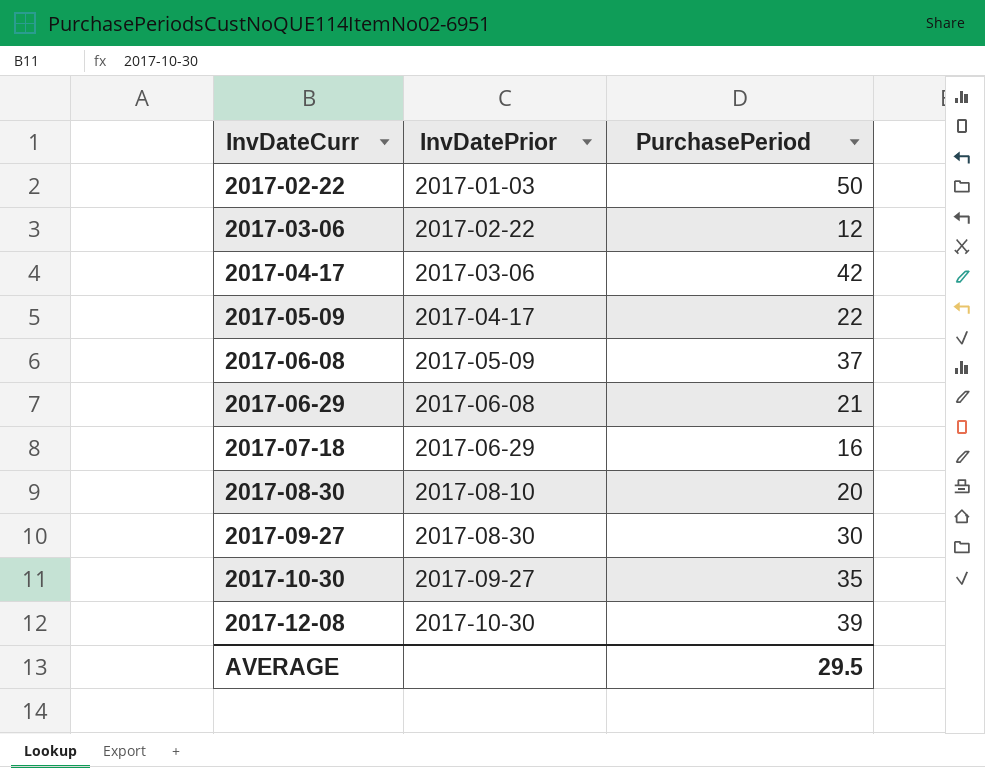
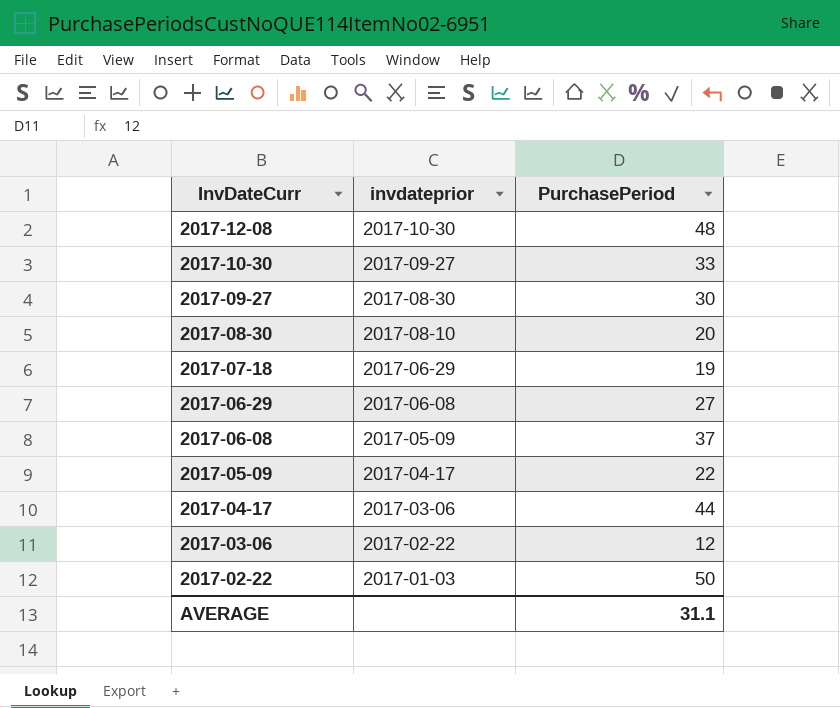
row order: InvDateCurr ascending -> InvDateCurr descending
column name: InvDatePrior -> invdateprior
2017-12-08 | PurchasePeriod: 39 -> 48
2017-10-30 | PurchasePeriod: 35 -> 33
2017-07-18 | PurchasePeriod: 16 -> 19
2017-06-29 | PurchasePeriod: 21 -> 27
2017-04-17 | PurchasePeriod: 42 -> 44
AVERAGE | PurchasePeriod: 29.5 -> 31.1

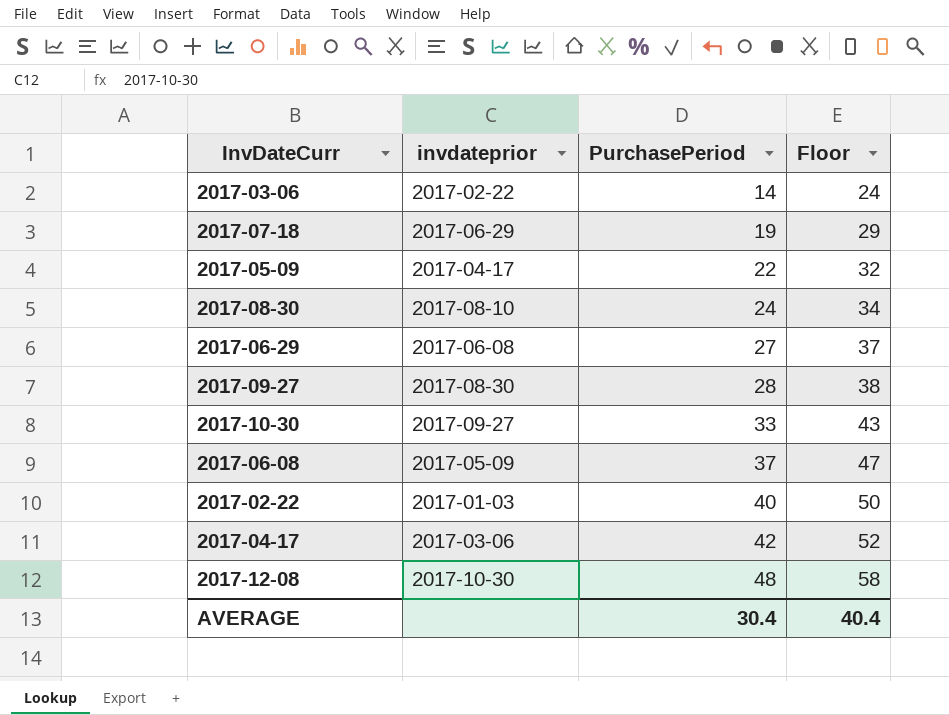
row order: InvDateCurr descending -> PurchasePeriod ascending
column Floor | formula: none -> [PurchasePeriod] + 10
2017-03-06 | PurchasePeriod: 12 -> 14
2017-08-30 | PurchasePeriod: 20 -> 24
2017-09-27 | PurchasePeriod: 30 -> 28
2017-02-22 | PurchasePeriod: 50 -> 40
2017-04-17 | PurchasePeriod: 44 -> 42
AVERAGE | PurchasePeriod: 31.1 -> 30.4

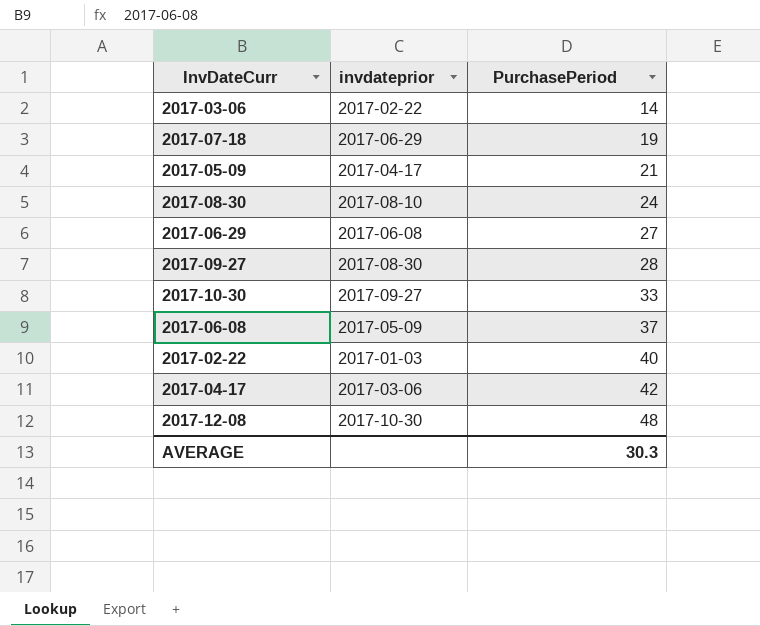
column Floor | formula: [PurchasePeriod] + 10 -> none
2017-05-09 | PurchasePeriod: 22 -> 21
AVERAGE | PurchasePeriod: 30.4 -> 30.3

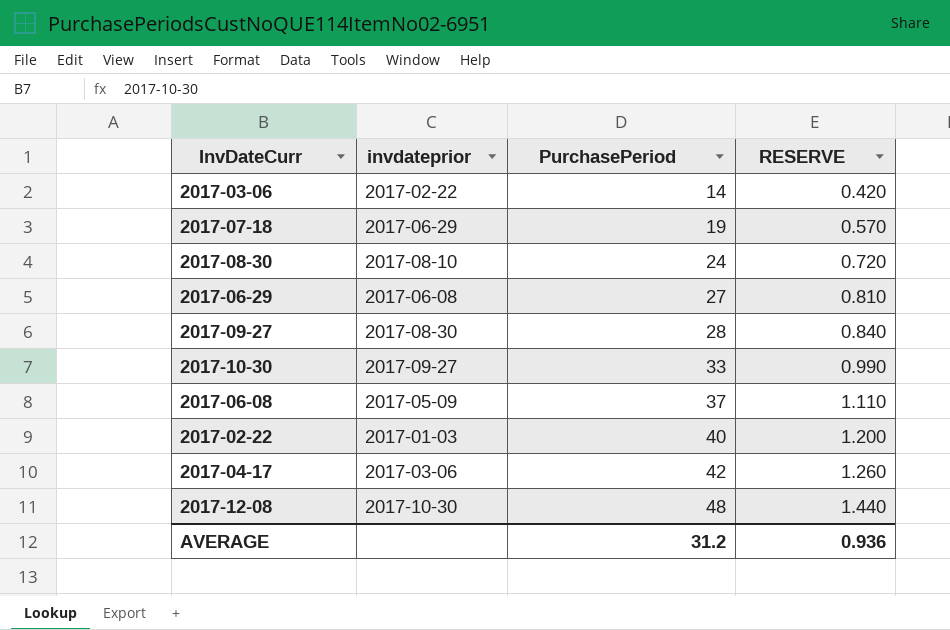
column RESERVE | formula: none -> [PurchasePeriod] * 0.03
row 2017-05-09: 2017-04-17 | 21 -> none
AVERAGE | PurchasePeriod: 30.3 -> 31.2

